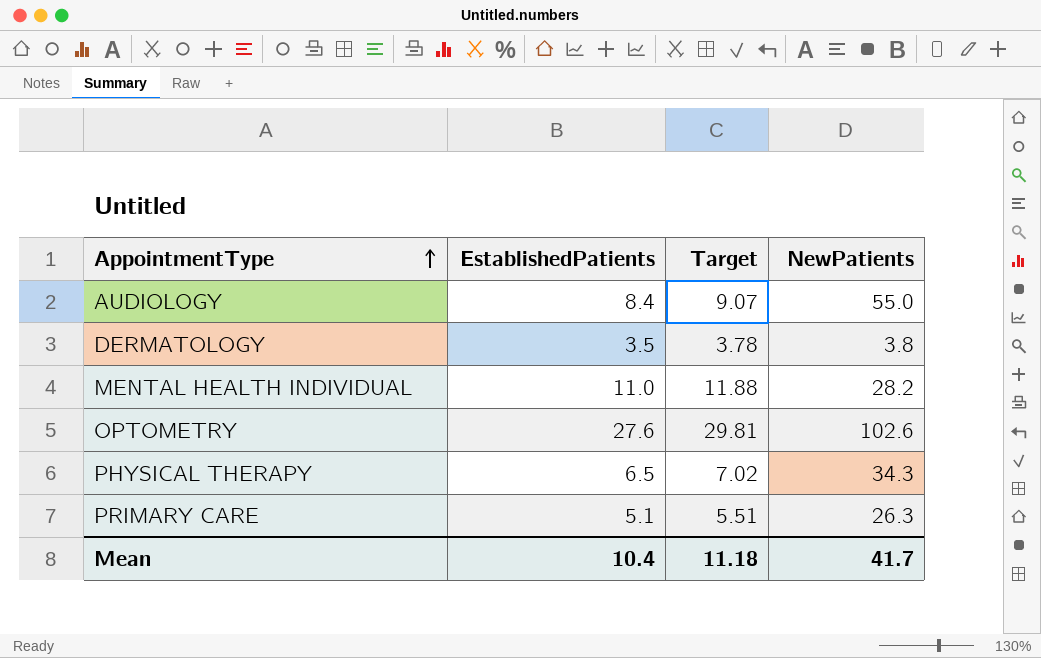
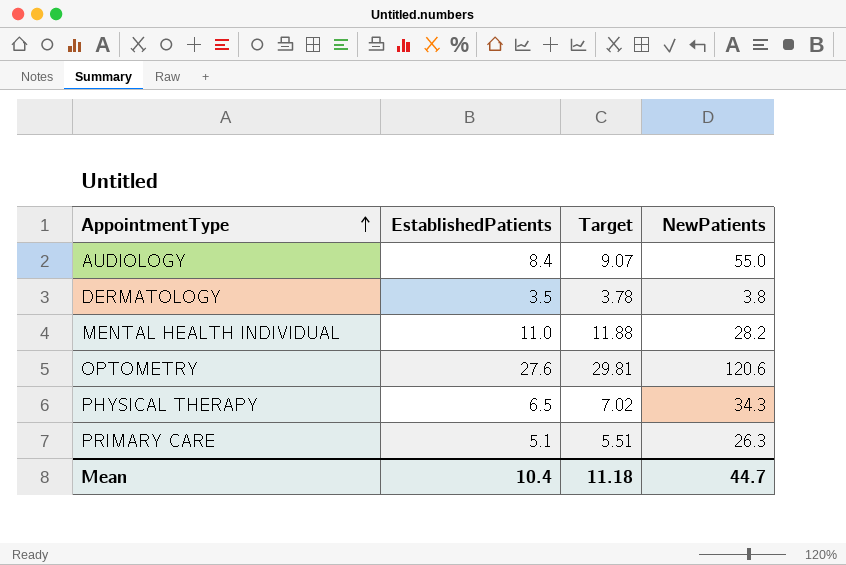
OPTOMETRY | NewPatients: 102.6 -> 120.6
Mean | NewPatients: 41.7 -> 44.7

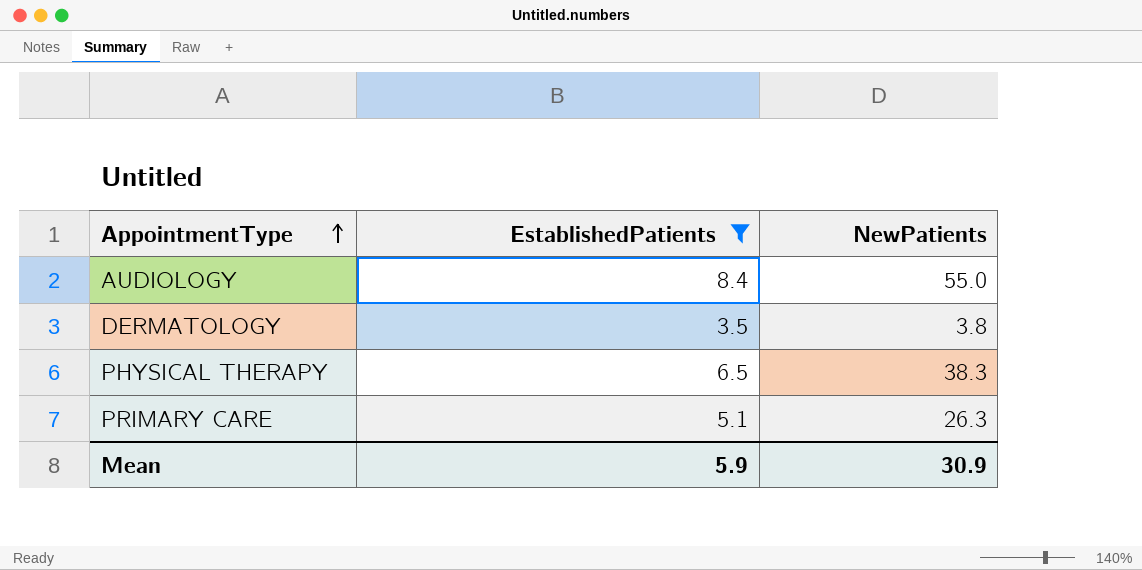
filter: none -> EstablishedPatients <= 8.4
column Target | formula: [EstablishedPatients] * 1.08 -> none
PHYSICAL THERAPY | NewPatients: 34.3 -> 38.3
Mean | EstablishedPatients: 10.4 -> 5.9
Mean | NewPatients: 44.7 -> 30.9

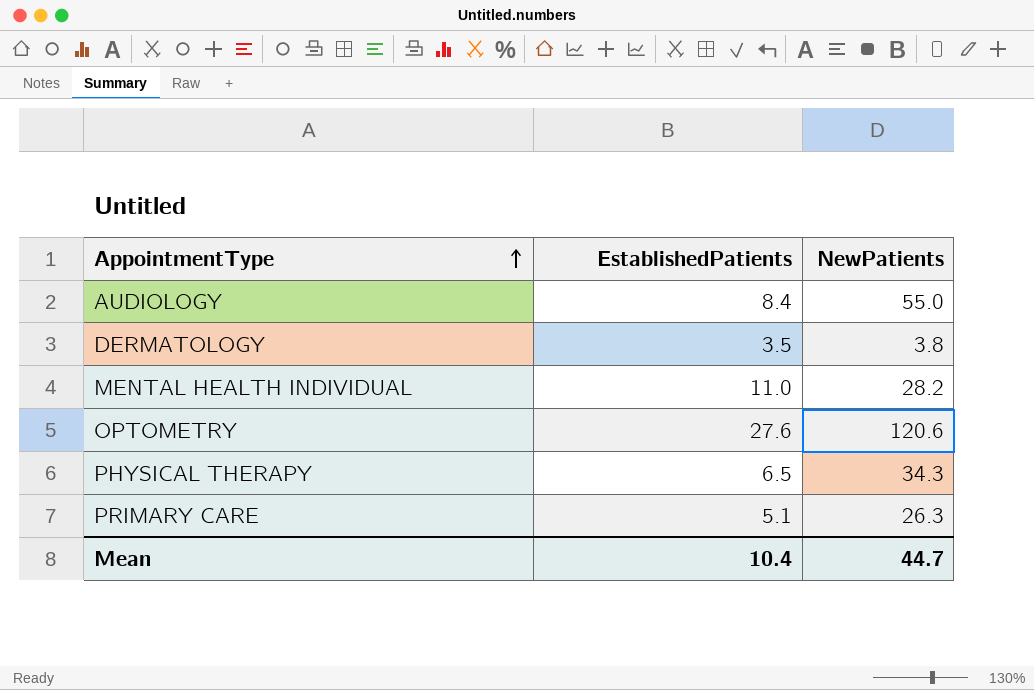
filter: EstablishedPatients <= 8.4 -> none
PHYSICAL THERAPY | NewPatients: 38.3 -> 34.3
Mean | EstablishedPatients: 5.9 -> 10.4
Mean | NewPatients: 30.9 -> 44.7

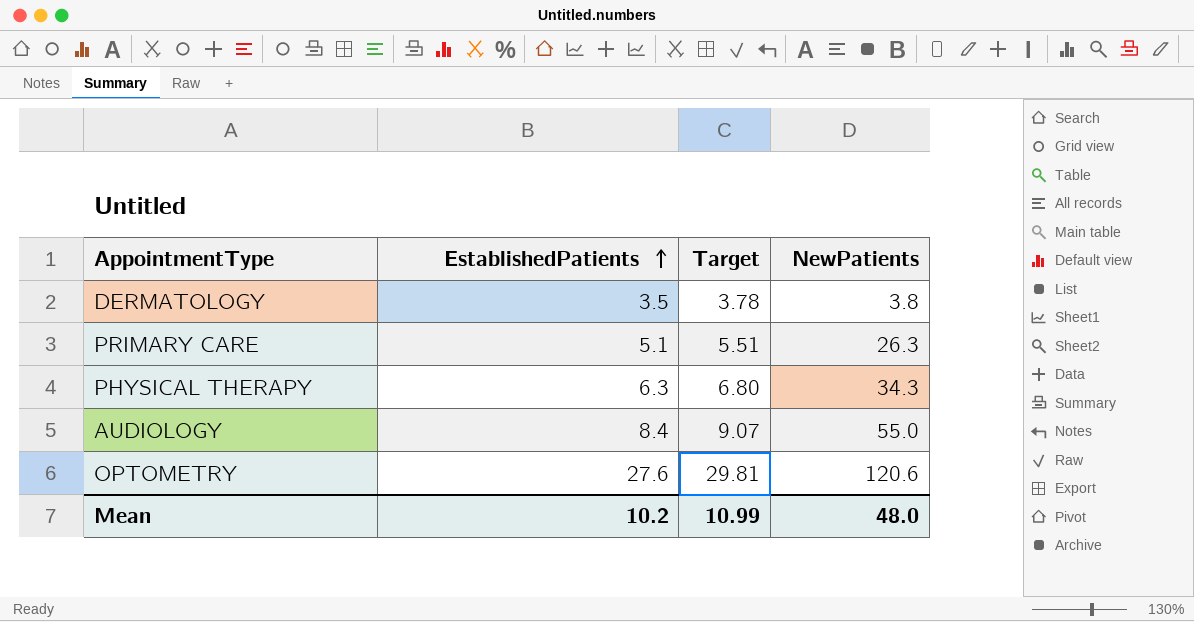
row order: AppointmentType ascending -> EstablishedPatients ascending
column Target | formula: none -> [EstablishedPatients] * 1.08
row MENTAL HEALTH INDIVIDUAL: 11.0 | 28.2 -> none
PHYSICAL THERAPY | EstablishedPatients: 6.5 -> 6.3
Mean | EstablishedPatients: 10.4 -> 10.2
Mean | NewPatients: 44.7 -> 48.0

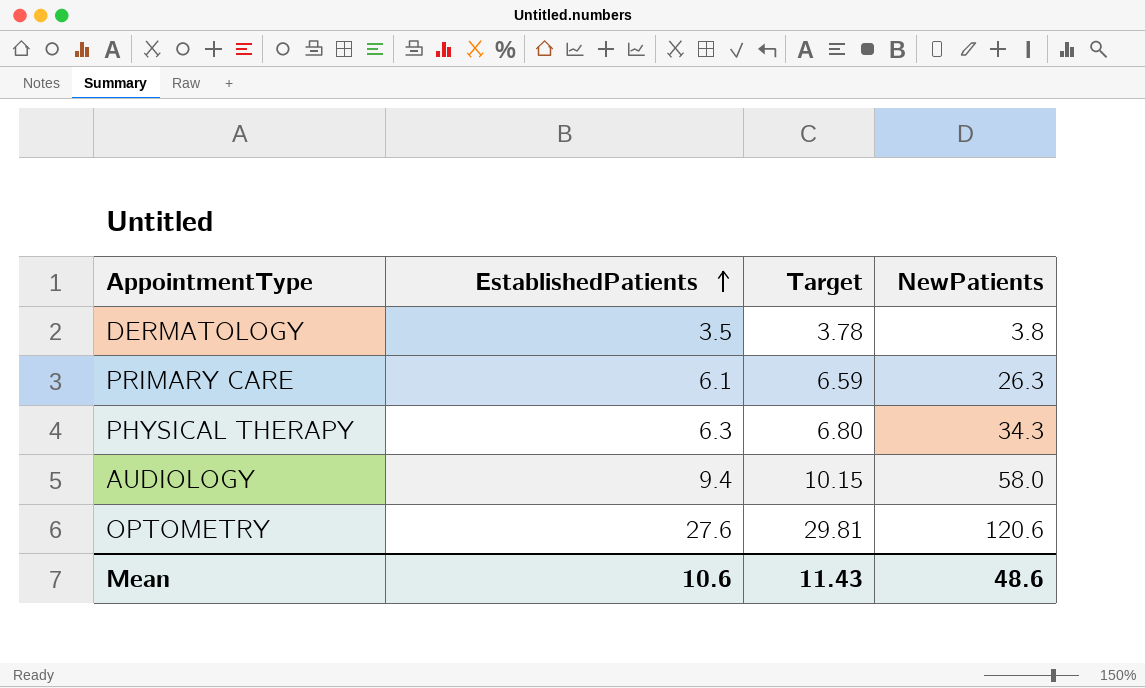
PRIMARY CARE | EstablishedPatients: 5.1 -> 6.1
PRIMARY CARE | Target: 5.51 -> 6.59
AUDIOLOGY | EstablishedPatients: 8.4 -> 9.4
AUDIOLOGY | Target: 9.07 -> 10.15
AUDIOLOGY | NewPatients: 55.0 -> 58.0
Mean | EstablishedPatients: 10.2 -> 10.6
Mean | Target: 10.99 -> 11.43
Mean | NewPatients: 48.0 -> 48.6

